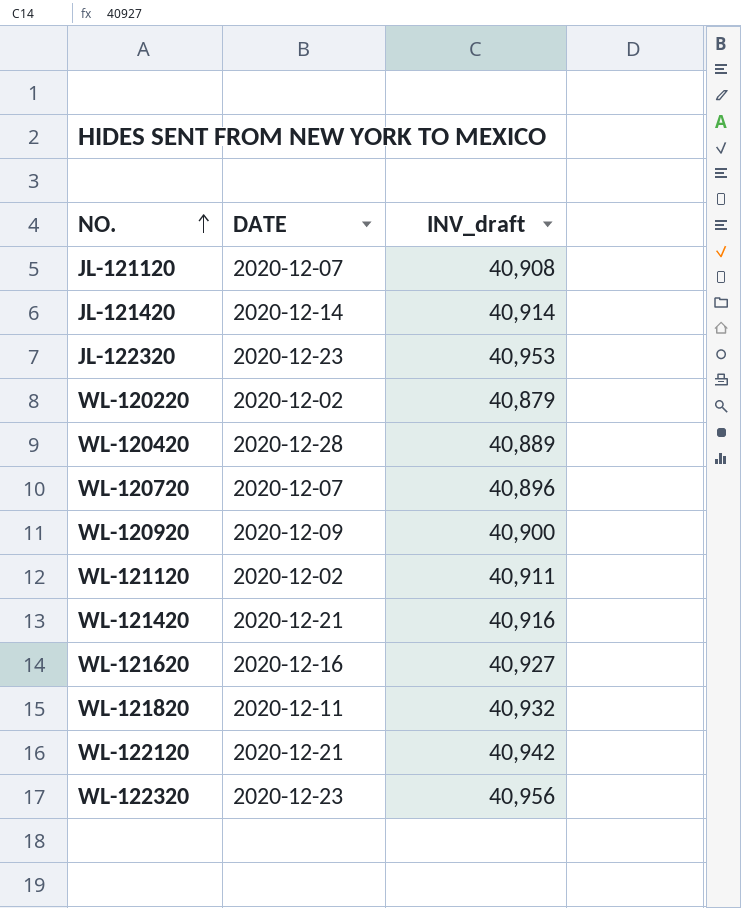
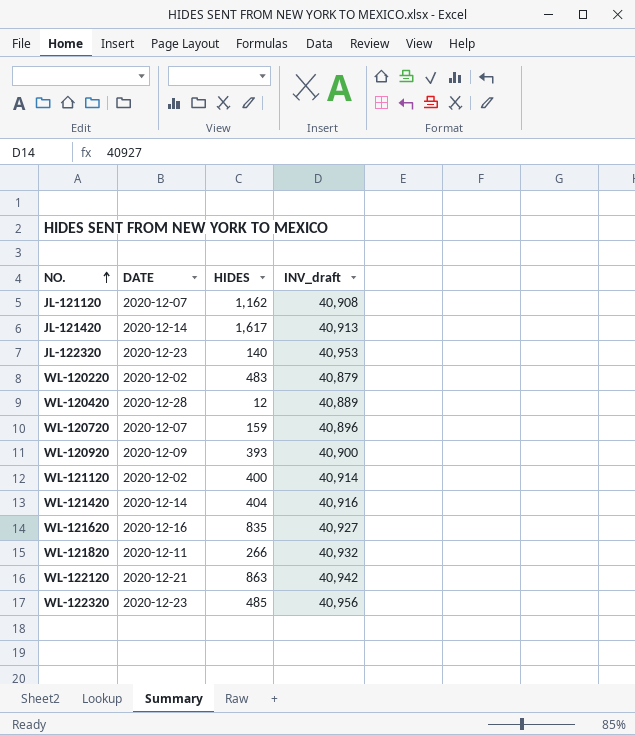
column HIDES | position: none -> 3
JL-121420 | INV_draft: 40,914 -> 40,913
WL-121120 | INV_draft: 40,911 -> 40,914
WL-121420 | DATE: 2020-12-21 -> 2020-12-14

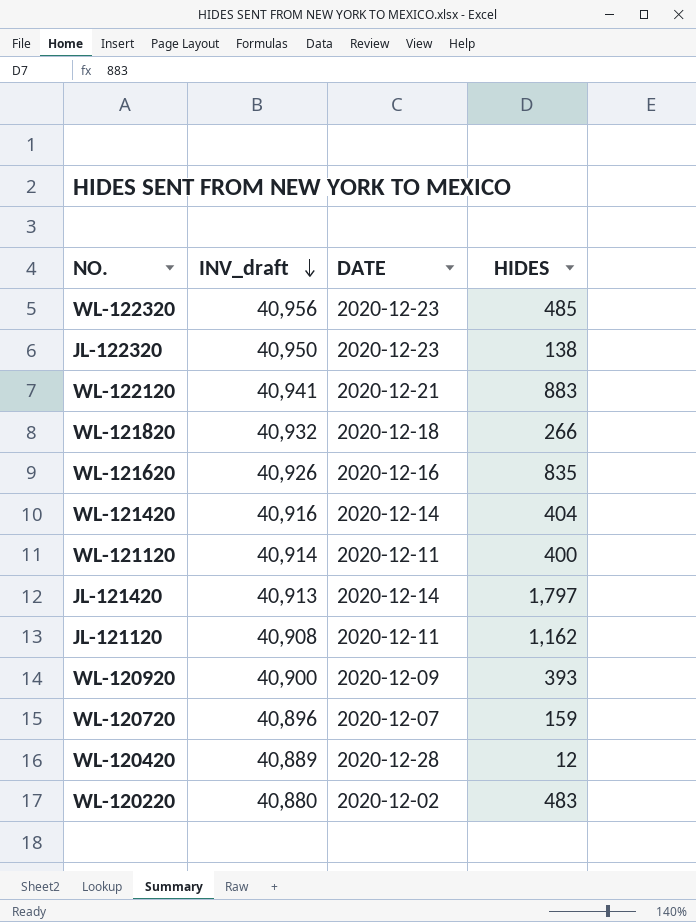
row order: NO. ascending -> INV_draft descending
column INV_draft | position: 4 -> 2
JL-122320 | INV_draft: 40,953 -> 40,950
JL-122320 | HIDES: 140 -> 138
WL-122120 | INV_draft: 40,942 -> 40,941
WL-122120 | HIDES: 863 -> 883
WL-121820 | DATE: 2020-12-11 -> 2020-12-18
WL-121620 | INV_draft: 40,927 -> 40,926
WL-121120 | DATE: 2020-12-02 -> 2020-12-11
JL-121420 | HIDES: 1,617 -> 1,797
JL-121120 | DATE: 2020-12-07 -> 2020-12-11
WL-120220 | INV_draft: 40,879 -> 40,880

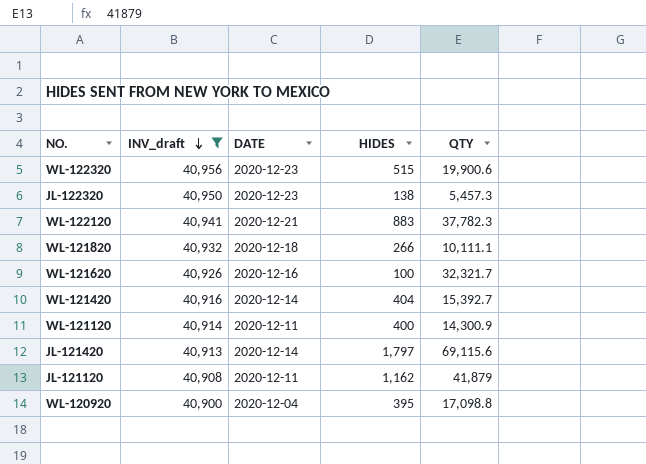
filter: none -> INV_draft >= 40,900
column QTY | position: none -> 5
WL-122320 | HIDES: 485 -> 515
WL-121620 | HIDES: 835 -> 100
WL-120920 | DATE: 2020-12-09 -> 2020-12-04
WL-120920 | HIDES: 393 -> 395

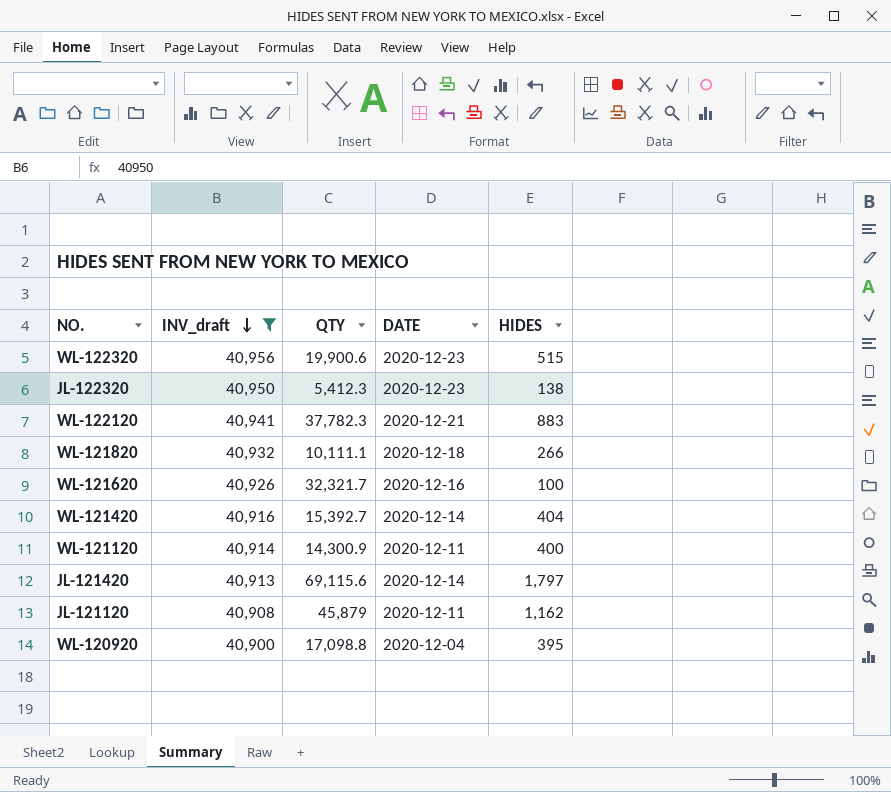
column QTY | position: 5 -> 3
JL-122320 | QTY: 5,457.3 -> 5,412.3
JL-121120 | QTY: 41,879 -> 45,879

